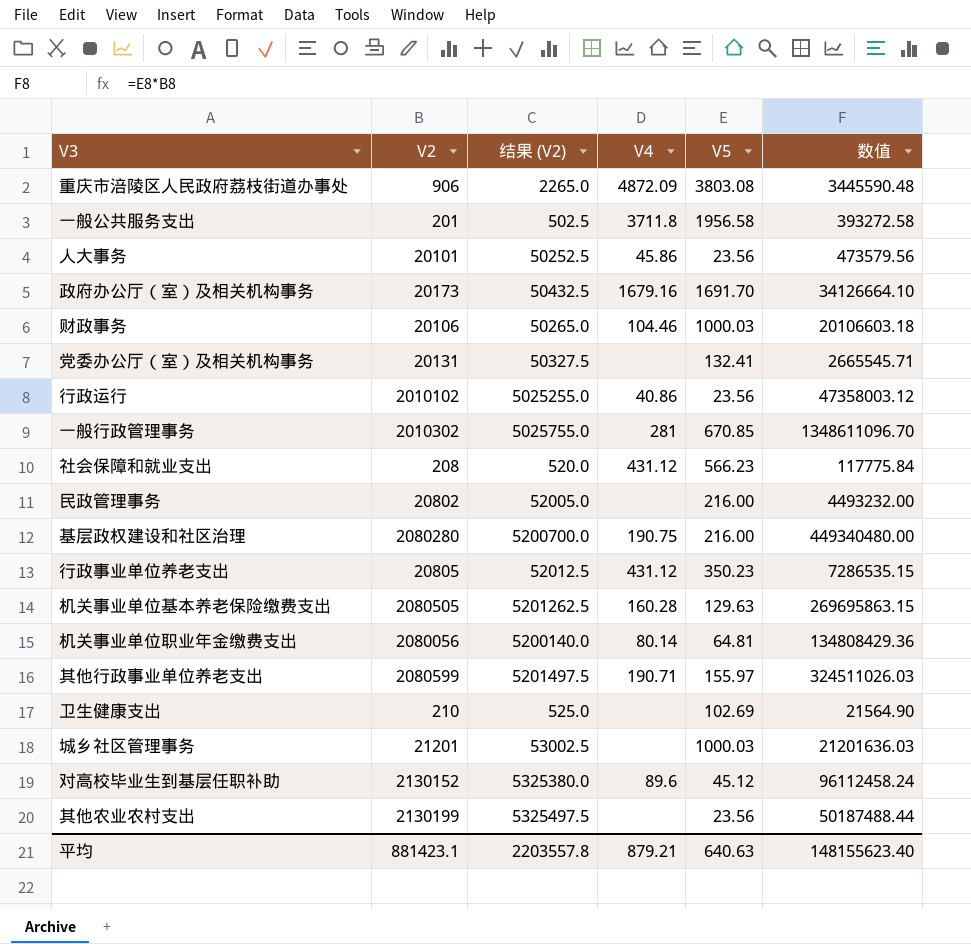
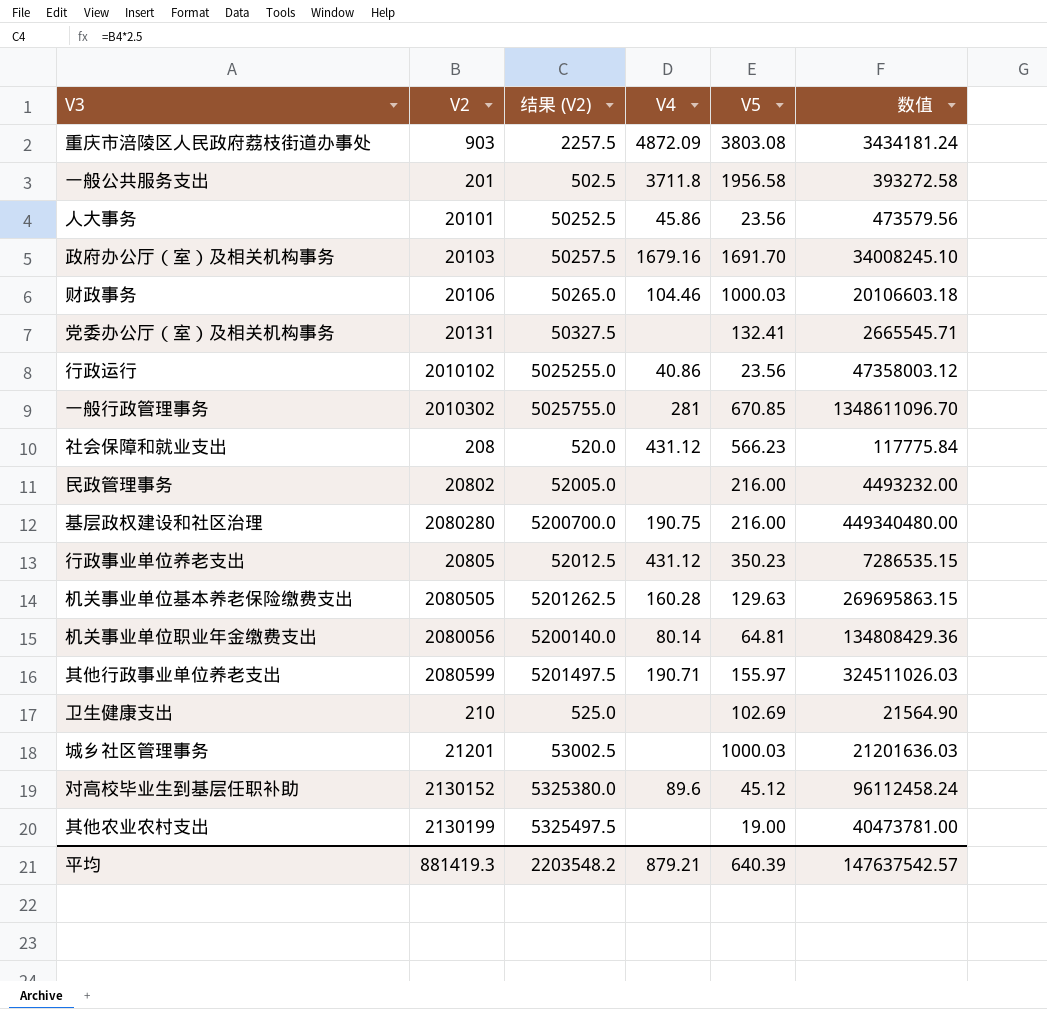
重庆市涪陵区人民政府荔枝街道办事处 | V2: 906 -> 903
重庆市涪陵区人民政府荔枝街道办事处 | 结果 (V2): 2265.0 -> 2257.5
重庆市涪陵区人民政府荔枝街道办事处 | 数值: 3445590.48 -> 3434181.24
政府办公厅（室）及相关机构事务 | V2: 20173 -> 20103
政府办公厅（室）及相关机构事务 | 结果 (V2): 50432.5 -> 50257.5
政府办公厅（室）及相关机构事务 | 数值: 34126664.10 -> 34008245.10
其他农业农村支出 | V5: 23.56 -> 19.00
其他农业农村支出 | 数值: 50187488.44 -> 40473781.00
平均 | V2: 881423.1 -> 881419.3
平均 | 结果 (V2): 2203557.8 -> 2203548.2
平均 | V5: 640.63 -> 640.39
平均 | 数值: 148155623.40 -> 147637542.57

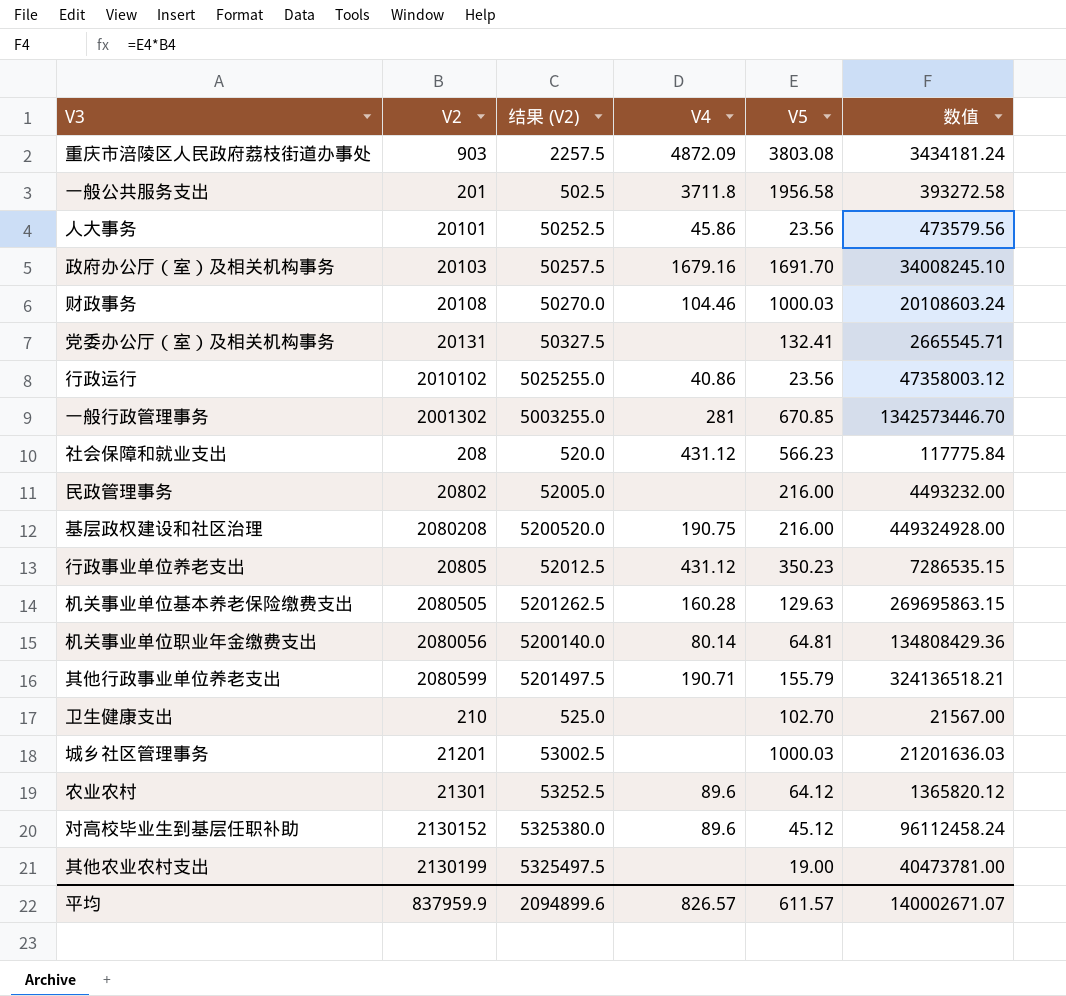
财政事务 | V2: 20106 -> 20108
财政事务 | 结果 (V2): 50265.0 -> 50270.0
财政事务 | 数值: 20106603.18 -> 20108603.24
一般行政管理事务 | V2: 2010302 -> 2001302
一般行政管理事务 | 结果 (V2): 5025755.0 -> 5003255.0
一般行政管理事务 | 数值: 1348611096.70 -> 1342573446.70
基层政权建设和社区治理 | V2: 2080280 -> 2080208
基层政权建设和社区治理 | 结果 (V2): 5200700.0 -> 5200520.0
基层政权建设和社区治理 | 数值: 449340480.00 -> 449324928.00
其他行政事业单位养老支出 | V5: 155.97 -> 155.79
其他行政事业单位养老支出 | 数值: 324511026.03 -> 324136518.21
卫生健康支出 | V5: 102.69 -> 102.70
卫生健康支出 | 数值: 21564.90 -> 21567.00
row 农业农村: none -> 21301 | 53252.5 | 89.6 | 64.12 | 1365820.12
平均 | V2: 881419.3 -> 837959.9
平均 | 结果 (V2): 2203548.2 -> 2094899.6
平均 | V4: 879.21 -> 826.57
平均 | V5: 640.39 -> 611.57
平均 | 数值: 147637542.57 -> 140002671.07

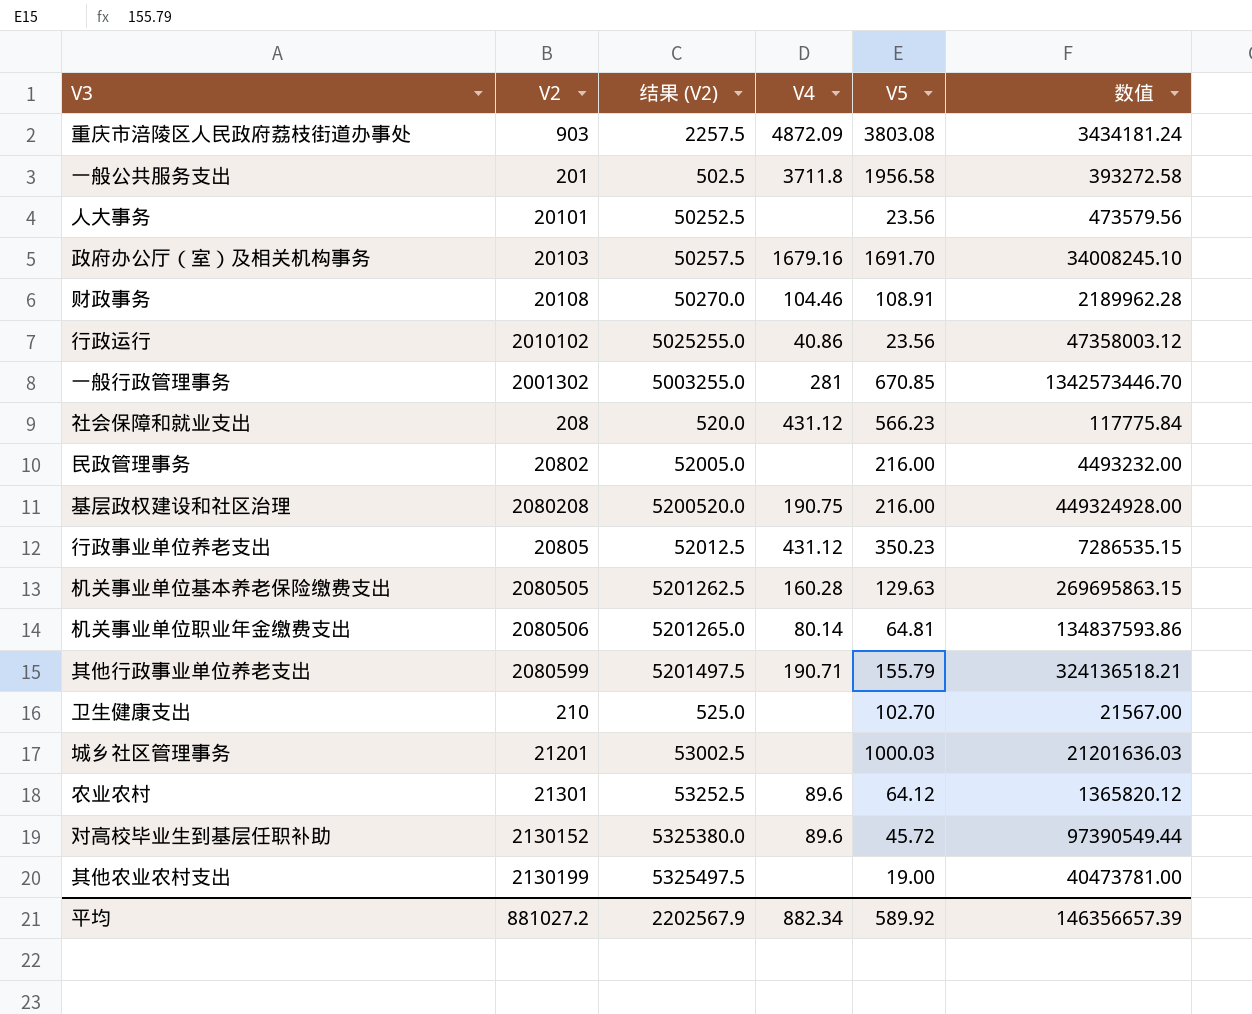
row 党委办公厅（室）及相关机构事务: 20131 | 50327.5 | none | 132.41 | 2665545.71 -> none
人大事务 | V4: 45.86 -> none
财政事务 | V5: 1000.03 -> 108.91
财政事务 | 数值: 20108603.24 -> 2189962.28
机关事业单位职业年金缴费支出 | V2: 2080056 -> 2080506
机关事业单位职业年金缴费支出 | 结果 (V2): 5200140.0 -> 5201265.0
机关事业单位职业年金缴费支出 | 数值: 134808429.36 -> 134837593.86
对高校毕业生到基层任职补助 | V5: 45.12 -> 45.72
对高校毕业生到基层任职补助 | 数值: 96112458.24 -> 97390549.44
平均 | V2: 837959.9 -> 881027.2
平均 | 结果 (V2): 2094899.6 -> 2202567.9
平均 | V4: 826.57 -> 882.34
平均 | V5: 611.57 -> 589.92
平均 | 数值: 140002671.07 -> 146356657.39

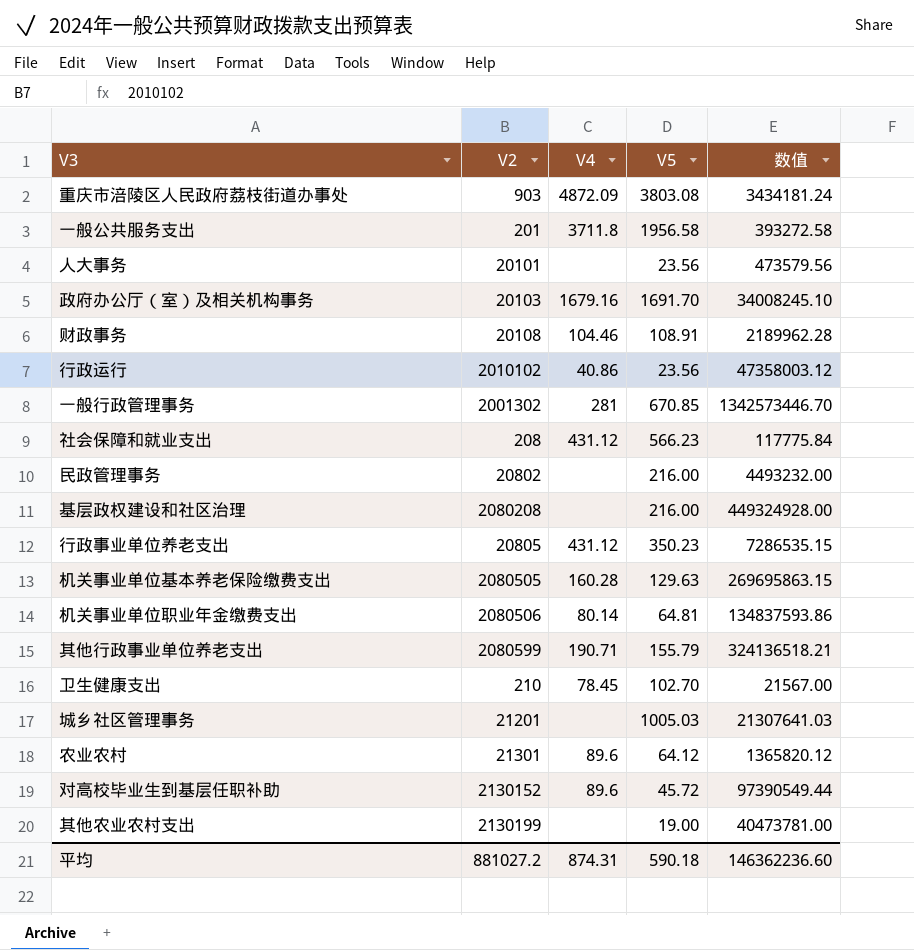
column 结果 (V2) | formula: [V2] * 2.5 -> none
基层政权建设和社区治理 | V4: 190.75 -> none
卫生健康支出 | V4: none -> 78.45
城乡社区管理事务 | V5: 1000.03 -> 1005.03
城乡社区管理事务 | 数值: 21201636.03 -> 21307641.03
平均 | V4: 882.34 -> 874.31
平均 | V5: 589.92 -> 590.18
平均 | 数值: 146356657.39 -> 146362236.60

